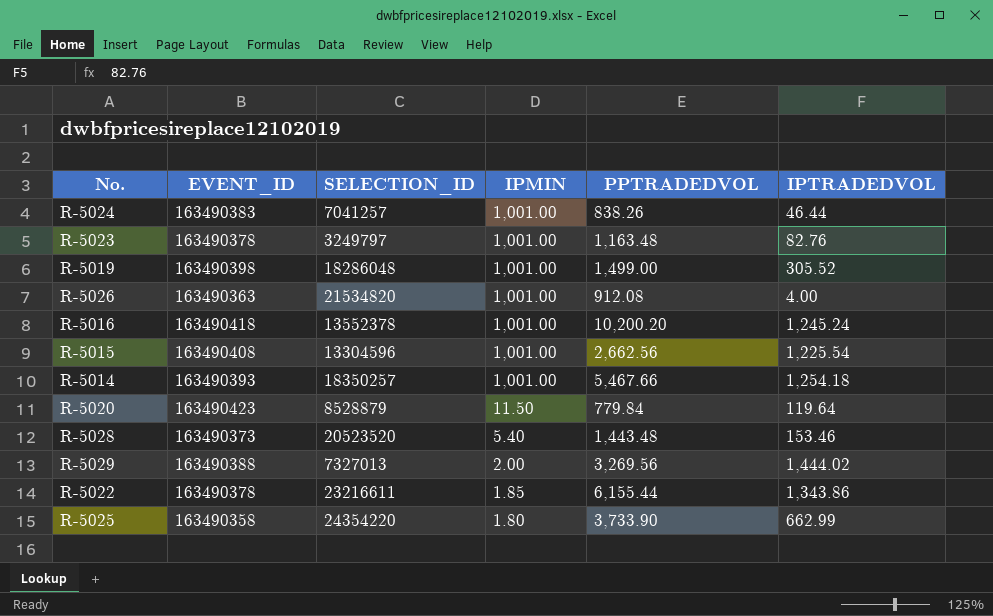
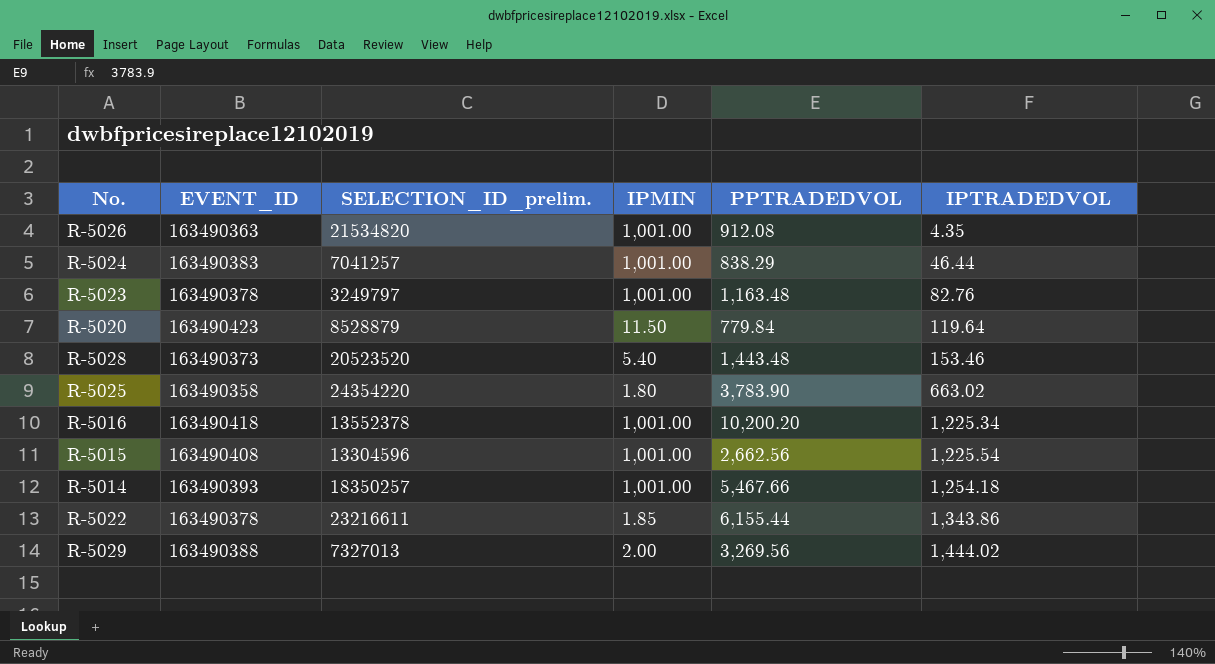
row order: IPMIN descending -> IPTRADEDVOL ascending
column name: SELECTION_ID -> SELECTION_ID_prelim.
row R-5019: 163490398 | 18286048 | 1,001.00 | 1,499.00 | 305.52 -> none
R-5026 | IPTRADEDVOL: 4.00 -> 4.35
R-5024 | PPTRADEDVOL: 838.26 -> 838.29
R-5025 | PPTRADEDVOL: 3,733.90 -> 3,783.90
R-5025 | IPTRADEDVOL: 662.99 -> 663.02
R-5016 | IPTRADEDVOL: 1,245.24 -> 1,225.34

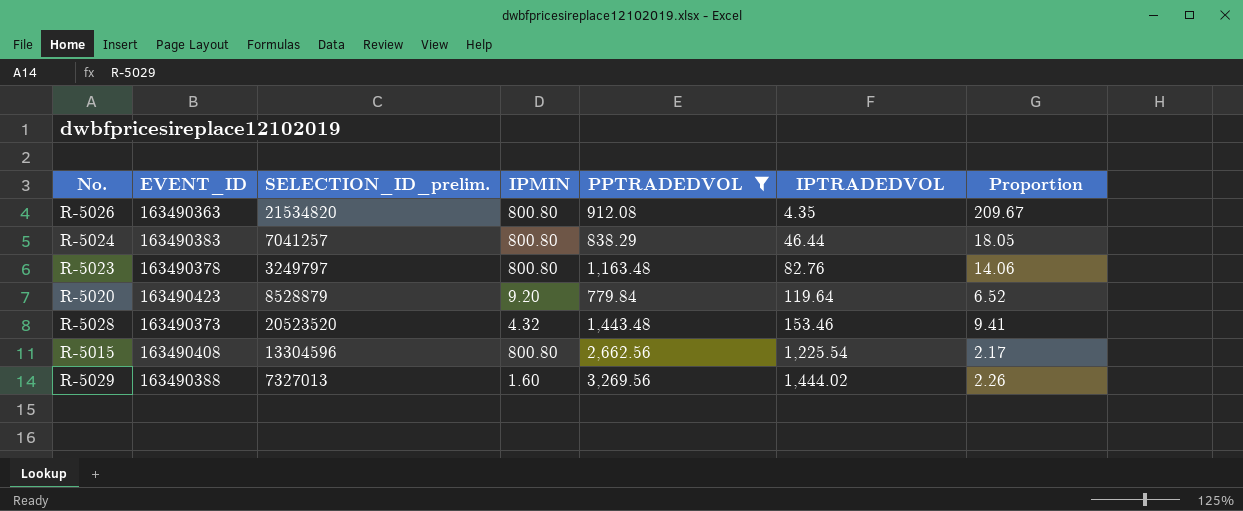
filter: none -> PPTRADEDVOL <= 3,269.56
column Proportion | formula: none -> [PPTRADEDVOL] / [IPTRADEDVOL]
R-5026 | IPMIN: 1,001.00 -> 800.80
R-5024 | IPMIN: 1,001.00 -> 800.80
R-5023 | IPMIN: 1,001.00 -> 800.80
R-5020 | IPMIN: 11.50 -> 9.20
R-5028 | IPMIN: 5.40 -> 4.32
R-5015 | IPMIN: 1,001.00 -> 800.80
R-5029 | IPMIN: 2.00 -> 1.60

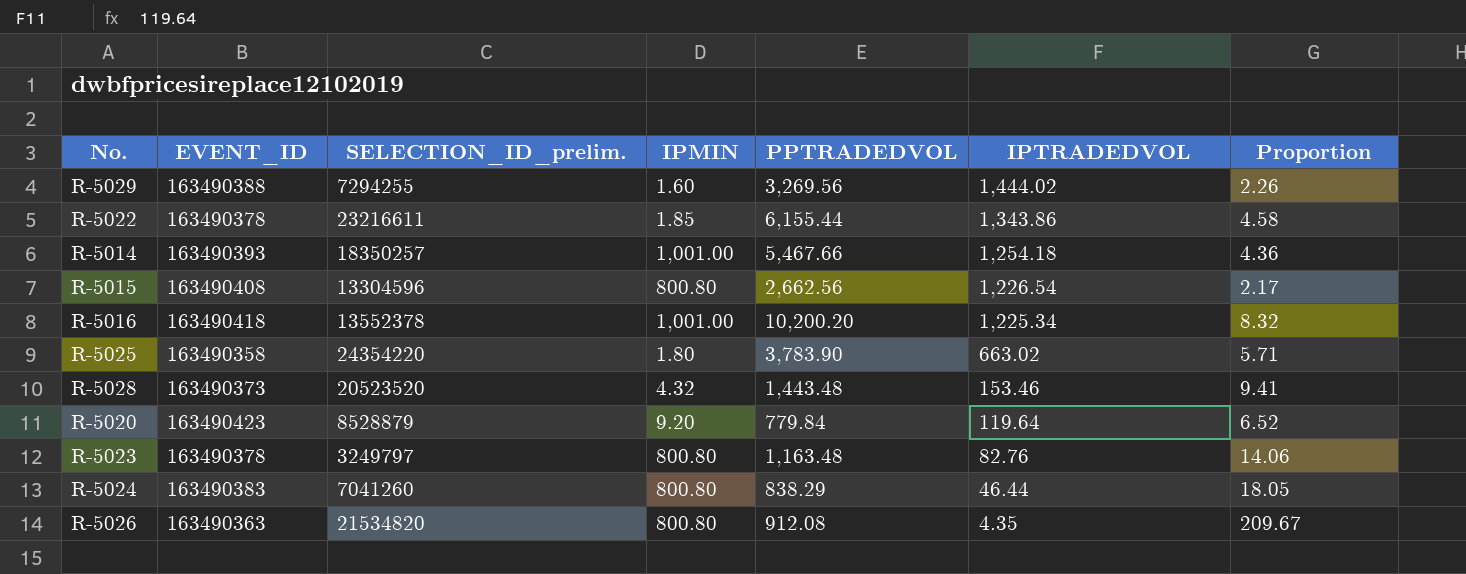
filter: PPTRADEDVOL <= 3,269.56 -> none
row order: IPTRADEDVOL ascending -> IPTRADEDVOL descending
R-5029 | SELECTION_ID_prelim.: 7327013 -> 7294255
R-5015 | IPTRADEDVOL: 1,225.54 -> 1,226.54
R-5024 | SELECTION_ID_prelim.: 7041257 -> 7041260

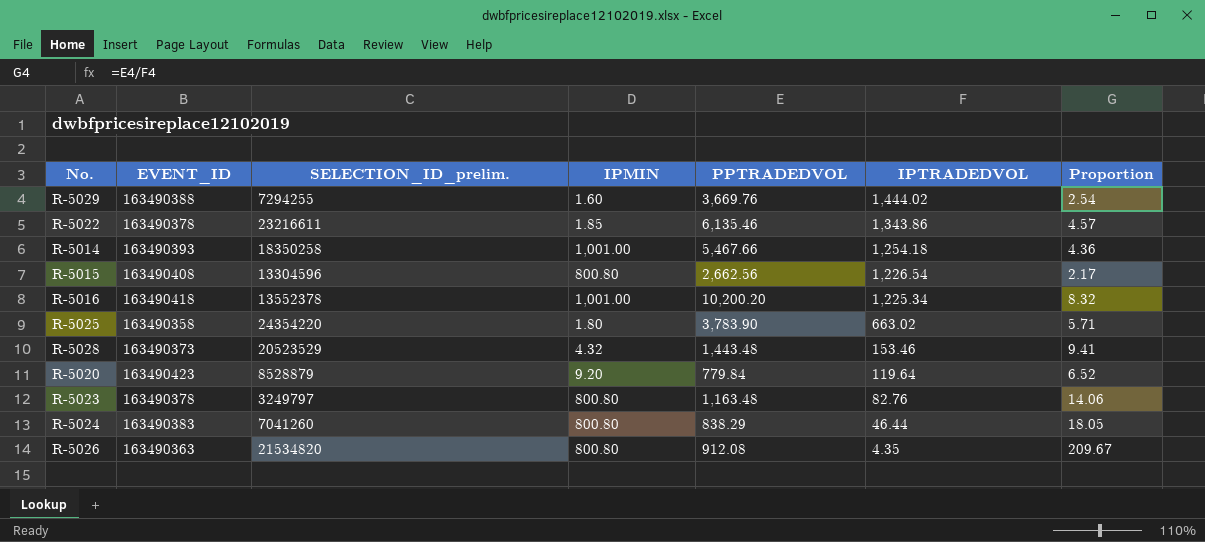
R-5029 | PPTRADEDVOL: 3,269.56 -> 3,669.76
R-5029 | Proportion: 2.26 -> 2.54
R-5022 | PPTRADEDVOL: 6,155.44 -> 6,135.46
R-5022 | Proportion: 4.58 -> 4.57
R-5014 | SELECTION_ID_prelim.: 18350257 -> 18350258
R-5028 | SELECTION_ID_prelim.: 20523520 -> 20523529

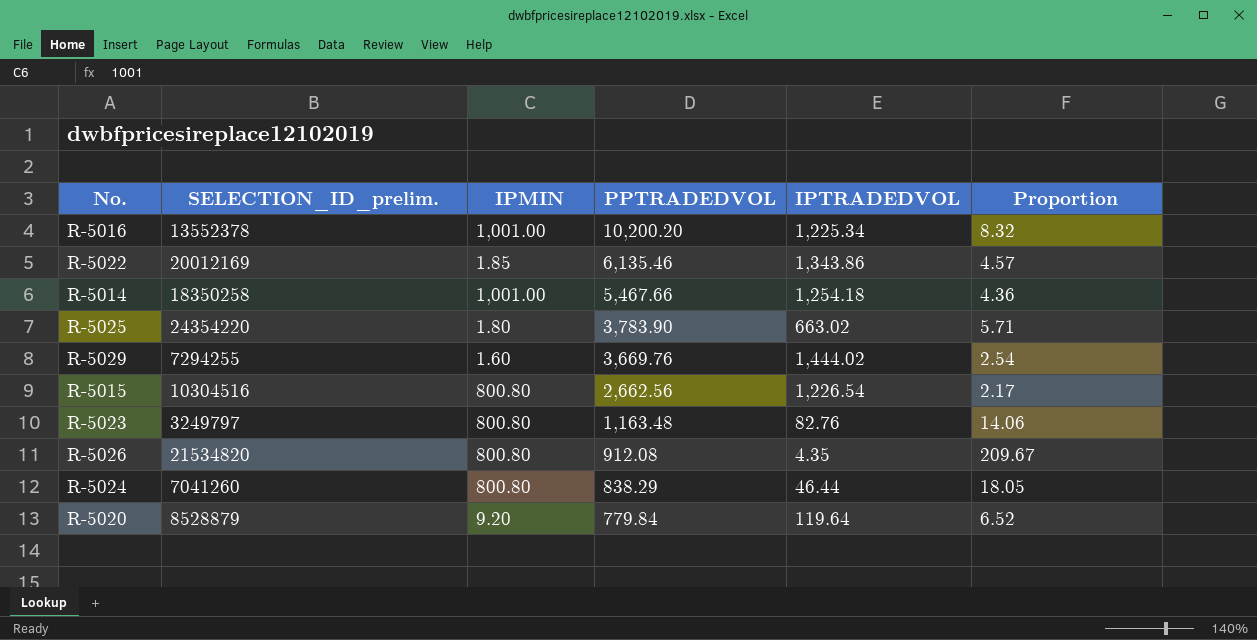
row order: IPTRADEDVOL descending -> PPTRADEDVOL descending
column EVENT_ID | position: 2 -> none
row R-5028: 163490373 | 20523529 | 4.32 | 1,443.48 | 153.46 | 9.41 -> none
R-5022 | SELECTION_ID_prelim.: 23216611 -> 20012169
R-5015 | SELECTION_ID_prelim.: 13304596 -> 10304516

